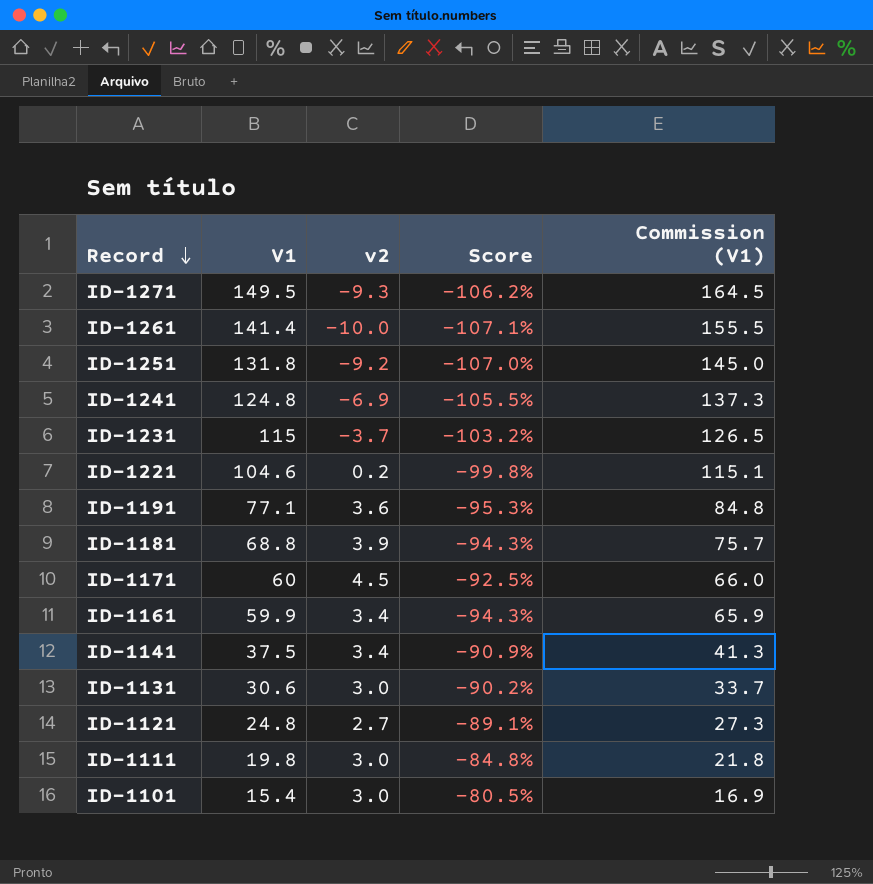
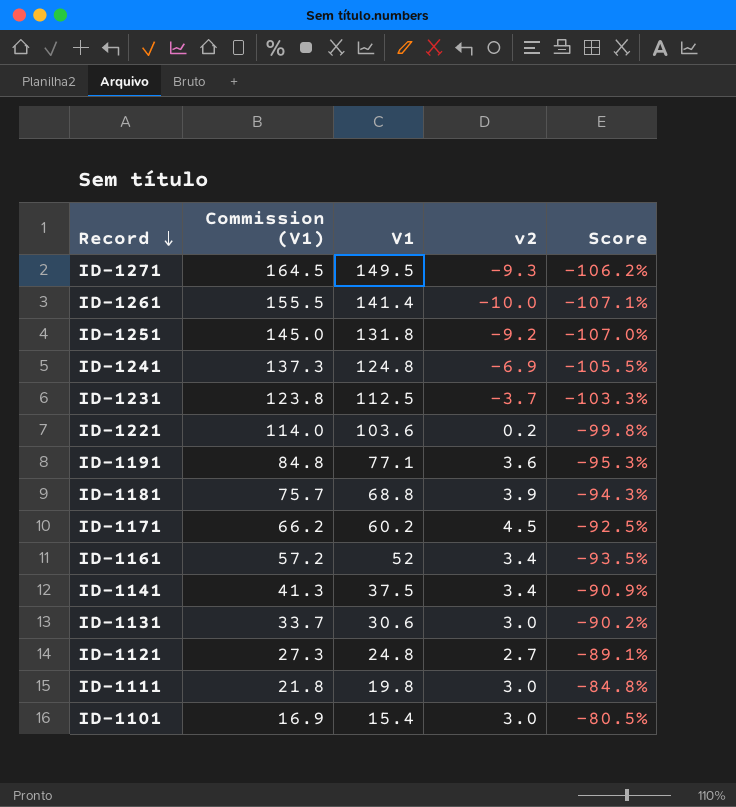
column Commission (V1) | position: 5 -> 2
ID-1231 | Commission (V1): 126.5 -> 123.8
ID-1231 | V1: 115 -> 112.5
ID-1231 | Score: -103.2% -> -103.3%
ID-1221 | Commission (V1): 115.1 -> 114.0
ID-1221 | V1: 104.6 -> 103.6
ID-1171 | Commission (V1): 66.0 -> 66.2
ID-1171 | V1: 60 -> 60.2
ID-1161 | Commission (V1): 65.9 -> 57.2
ID-1161 | V1: 59.9 -> 52
ID-1161 | Score: -94.3% -> -93.5%

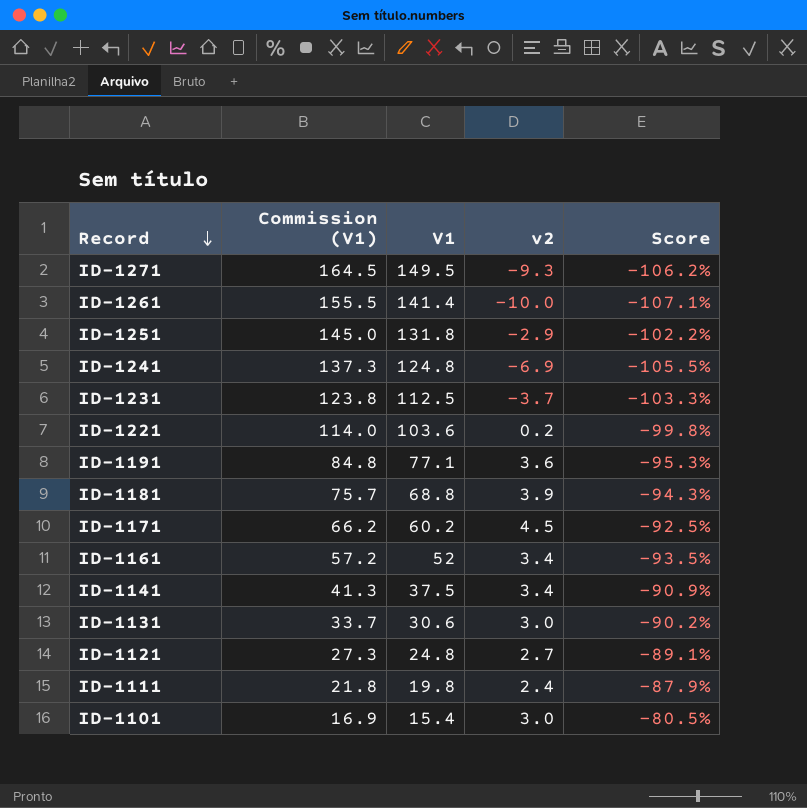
ID-1251 | v2: -9.2 -> -2.9
ID-1251 | Score: -107.0% -> -102.2%
ID-1111 | v2: 3.0 -> 2.4
ID-1111 | Score: -84.8% -> -87.9%

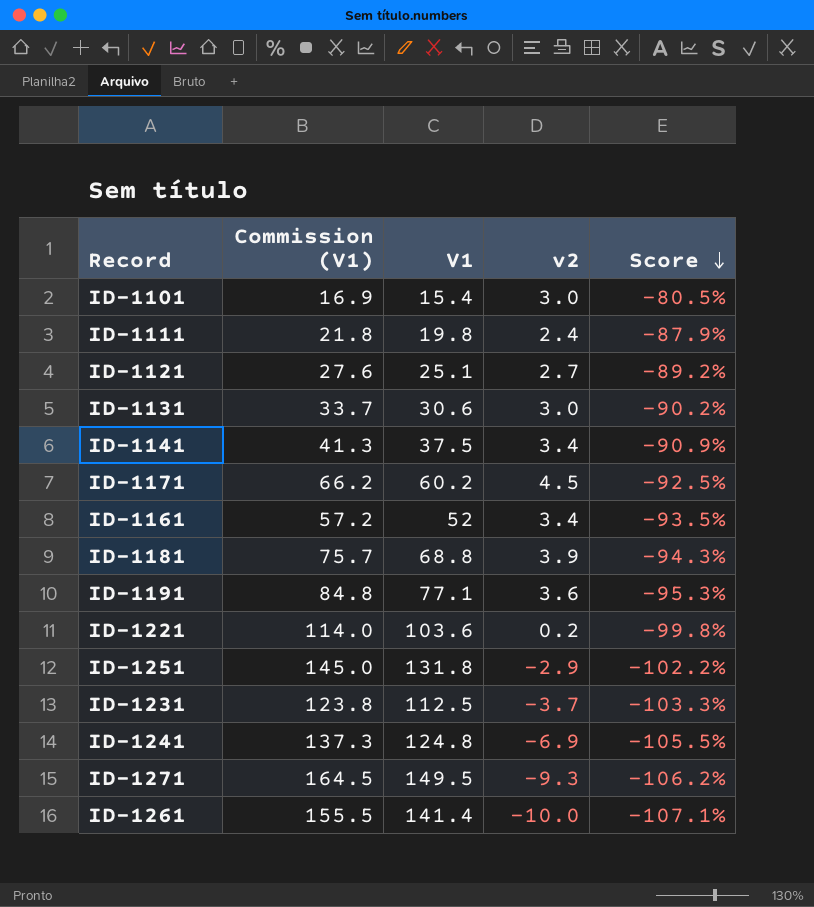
row order: Record descending -> Score descending
ID-1121 | Commission (V1): 27.3 -> 27.6
ID-1121 | V1: 24.8 -> 25.1
ID-1121 | Score: -89.1% -> -89.2%

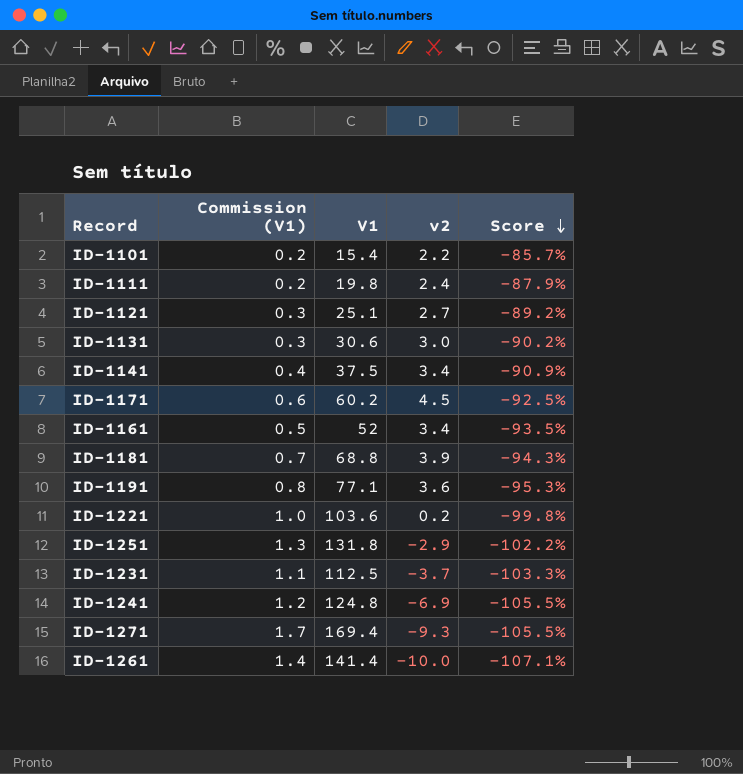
column Commission (V1) | formula: [V1] * 1.1 -> [V1] * 0.01
ID-1101 | v2: 3.0 -> 2.2
ID-1101 | Score: -80.5% -> -85.7%
ID-1271 | V1: 149.5 -> 169.4
ID-1271 | Score: -106.2% -> -105.5%

